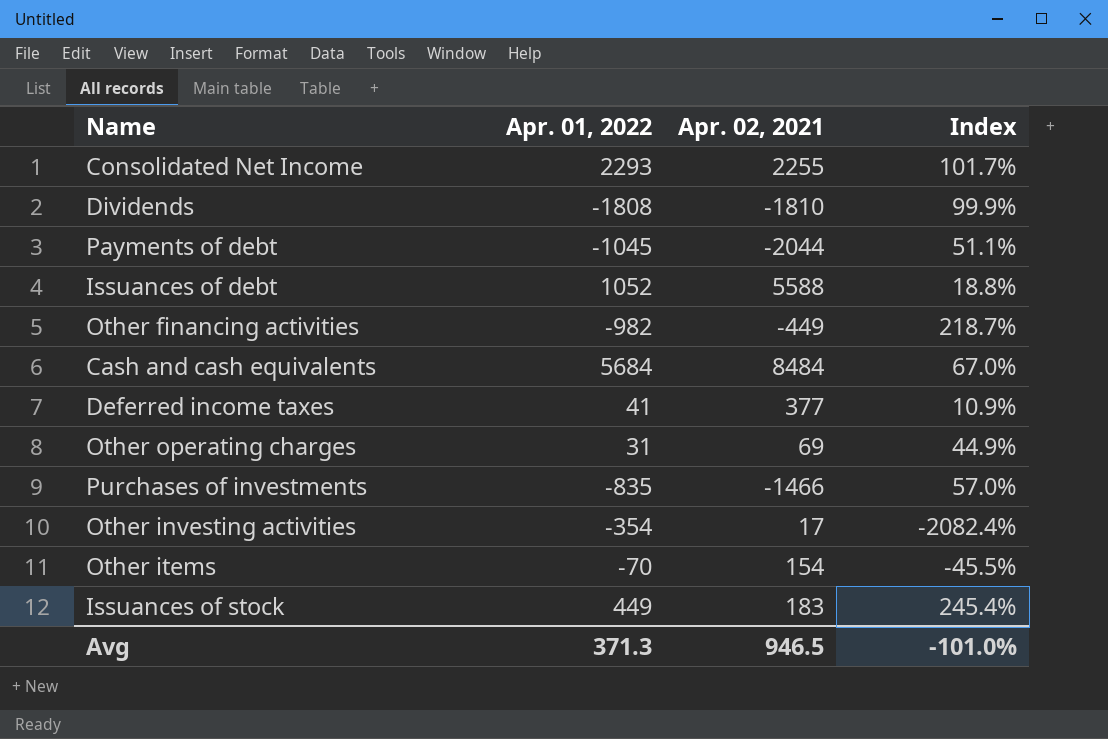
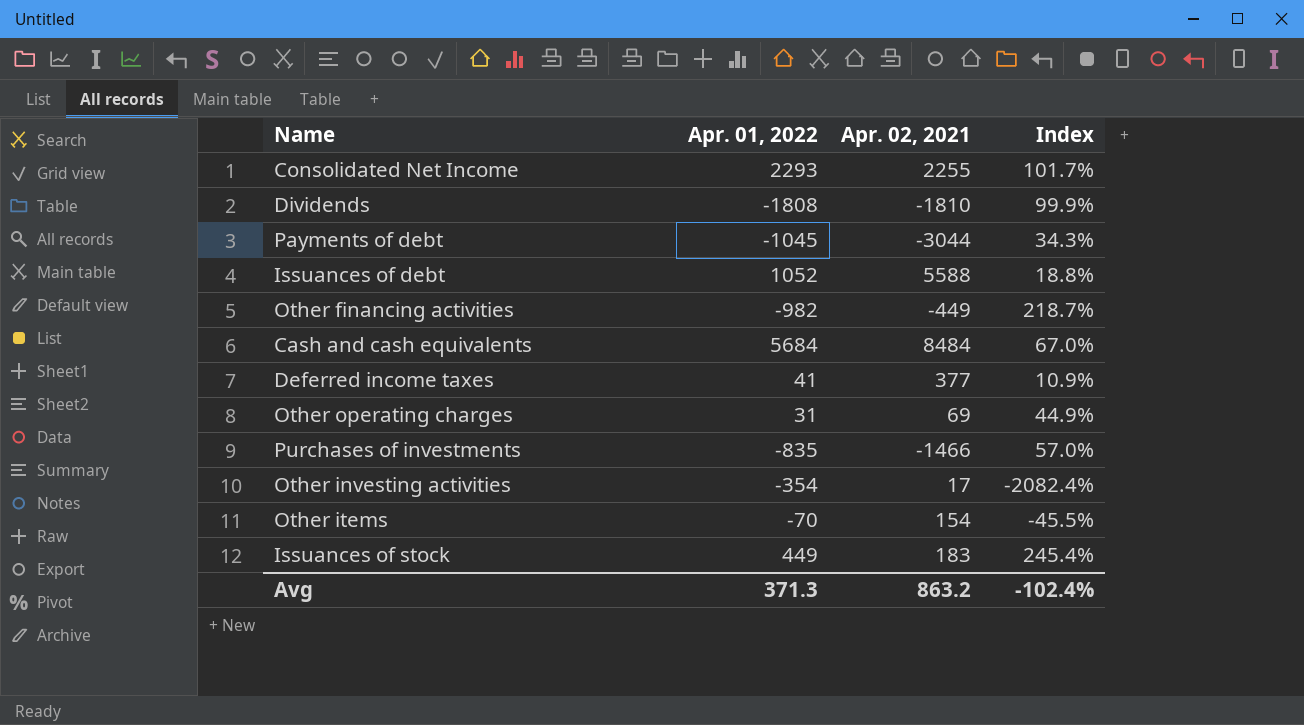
Payments of debt | Apr. 02, 2021: -2044 -> -3044
Payments of debt | Index: 51.1% -> 34.3%
Avg | Apr. 02, 2021: 946.5 -> 863.2
Avg | Index: -101.0% -> -102.4%

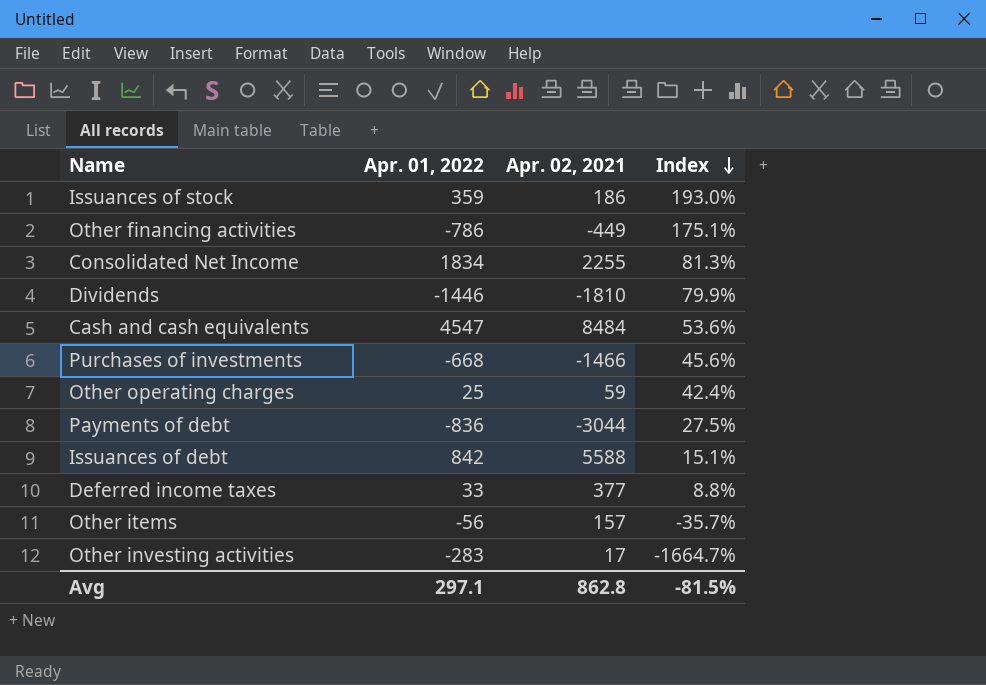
row order: none -> Index descending
Issuances of stock | Apr. 01, 2022: 449 -> 359
Issuances of stock | Apr. 02, 2021: 183 -> 186
Issuances of stock | Index: 245.4% -> 193.0%
Other financing activities | Apr. 01, 2022: -982 -> -786
Other financing activities | Index: 218.7% -> 175.1%
Consolidated Net Income | Apr. 01, 2022: 2293 -> 1834
Consolidated Net Income | Index: 101.7% -> 81.3%
Dividends | Apr. 01, 2022: -1808 -> -1446
Dividends | Index: 99.9% -> 79.9%
Cash and cash equivalents | Apr. 01, 2022: 5684 -> 4547
Cash and cash equivalents | Index: 67.0% -> 53.6%
Purchases of investments | Apr. 01, 2022: -835 -> -668
Purchases of investments | Index: 57.0% -> 45.6%
Other operating charges | Apr. 01, 2022: 31 -> 25
Other operating charges | Apr. 02, 2021: 69 -> 59
Other operating charges | Index: 44.9% -> 42.4%
Payments of debt | Apr. 01, 2022: -1045 -> -836
Payments of debt | Index: 34.3% -> 27.5%
Issuances of debt | Apr. 01, 2022: 1052 -> 842
Issuances of debt | Index: 18.8% -> 15.1%
Deferred income taxes | Apr. 01, 2022: 41 -> 33
Deferred income taxes | Index: 10.9% -> 8.8%
Other items | Apr. 01, 2022: -70 -> -56
Other items | Apr. 02, 2021: 154 -> 157
Other items | Index: -45.5% -> -35.7%
Other investing activities | Apr. 01, 2022: -354 -> -283
Other investing activities | Index: -2082.4% -> -1664.7%
Avg | Apr. 01, 2022: 371.3 -> 297.1
Avg | Apr. 02, 2021: 863.2 -> 862.8
Avg | Index: -102.4% -> -81.5%

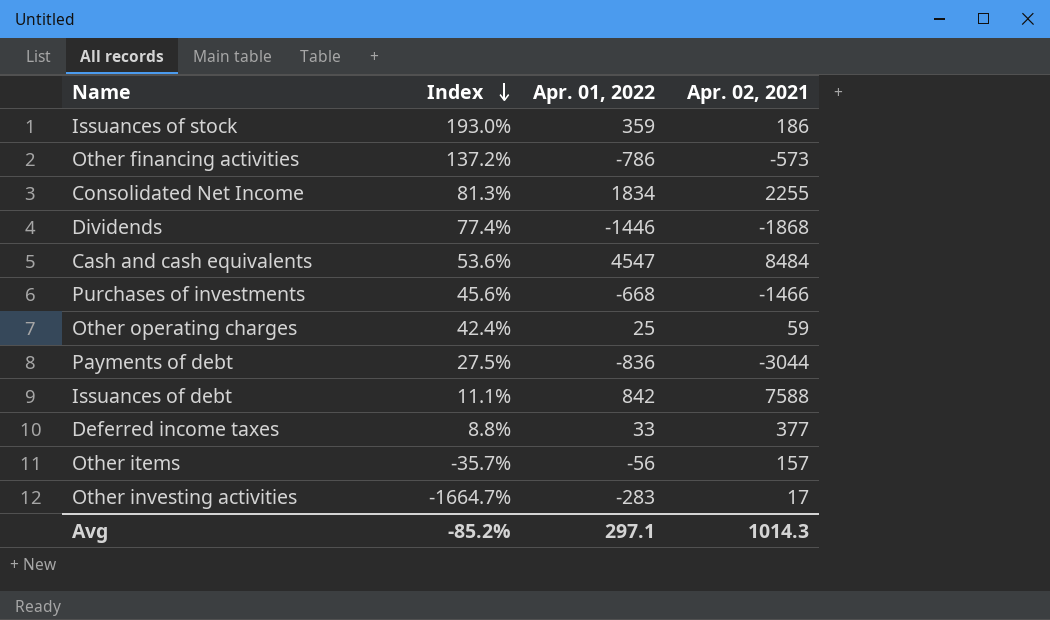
column Index | position: 4 -> 2
Other financing activities | Index: 175.1% -> 137.2%
Other financing activities | Apr. 02, 2021: -449 -> -573
Dividends | Index: 79.9% -> 77.4%
Dividends | Apr. 02, 2021: -1810 -> -1868
Issuances of debt | Index: 15.1% -> 11.1%
Issuances of debt | Apr. 02, 2021: 5588 -> 7588
Avg | Index: -81.5% -> -85.2%
Avg | Apr. 02, 2021: 862.8 -> 1014.3

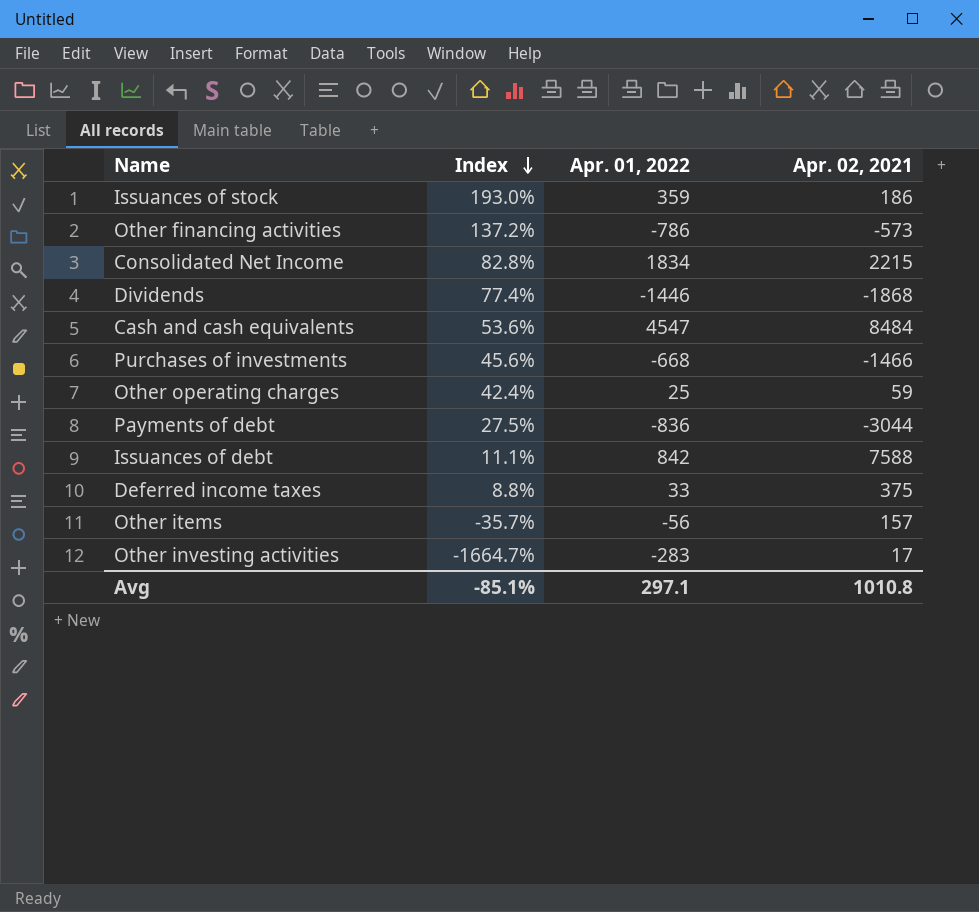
Consolidated Net Income | Index: 81.3% -> 82.8%
Consolidated Net Income | Apr. 02, 2021: 2255 -> 2215
Deferred income taxes | Apr. 02, 2021: 377 -> 375
Avg | Index: -85.2% -> -85.1%
Avg | Apr. 02, 2021: 1014.3 -> 1010.8

